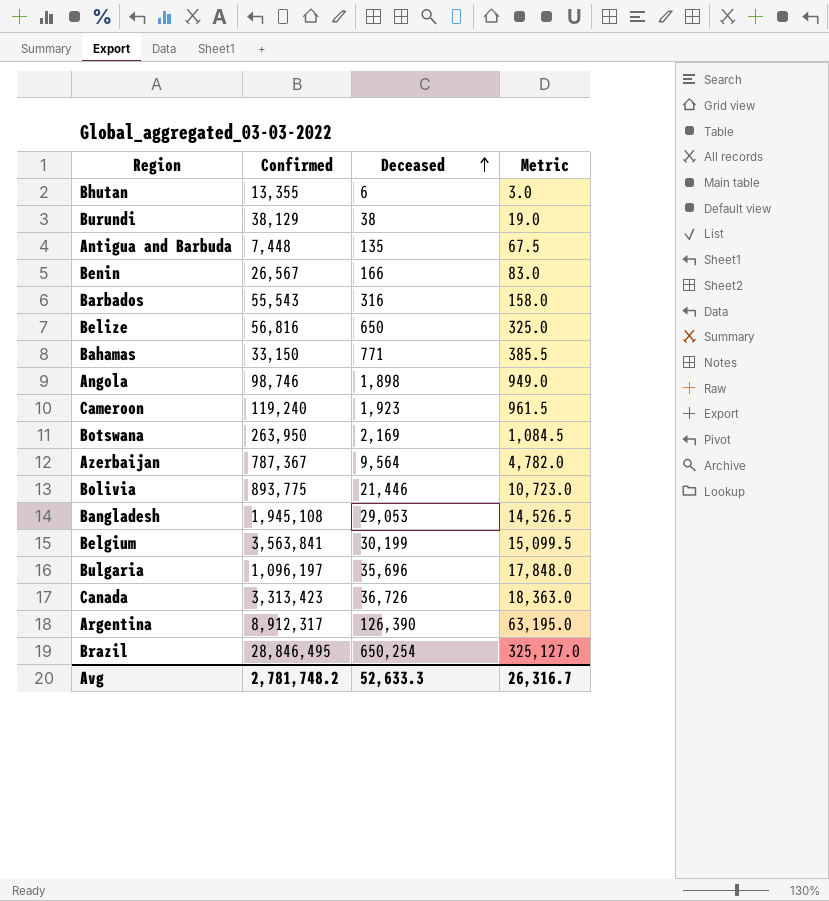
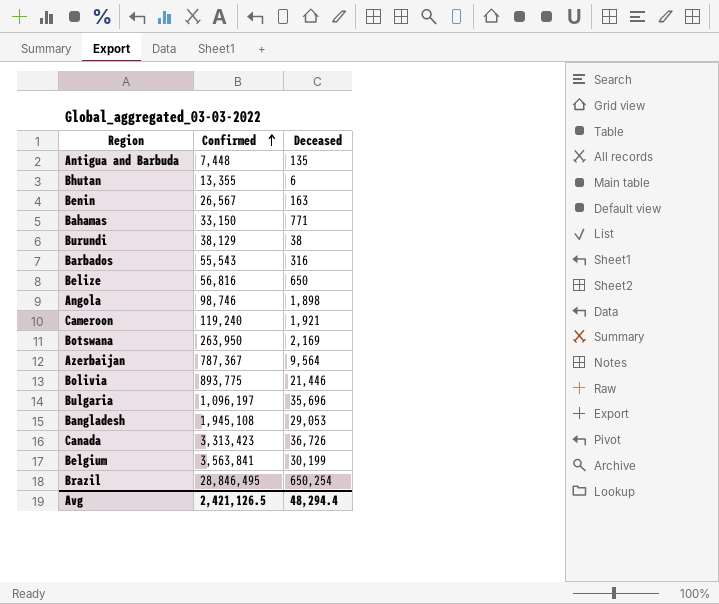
row order: Deceased ascending -> Confirmed ascending
column Metric | formula: [Deceased] * 0.5 -> none
row Argentina: 8,912,317 | 126,390 | 63,195.0 -> none
Benin | Deceased: 166 -> 163
Cameroon | Deceased: 1,923 -> 1,921
Avg | Confirmed: 2,781,748.2 -> 2,421,126.5
Avg | Deceased: 52,633.3 -> 48,294.4

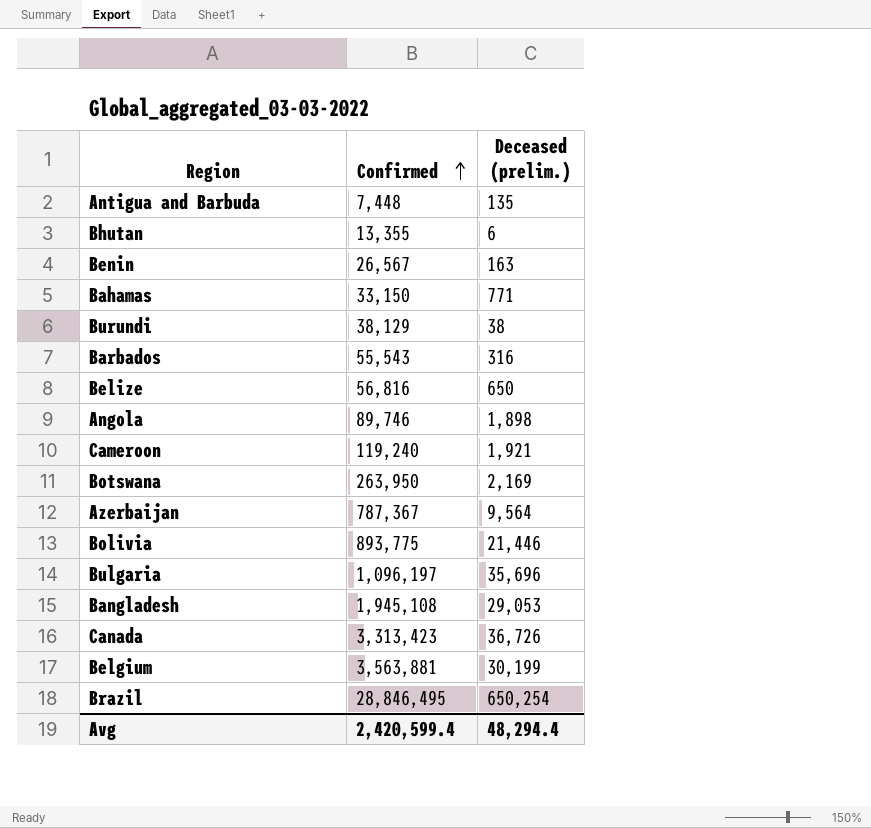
column name: Deceased -> Deceased (prelim.)
Angola | Confirmed: 98,746 -> 89,746
Belgium | Confirmed: 3,563,841 -> 3,563,881
Avg | Confirmed: 2,421,126.5 -> 2,420,599.4

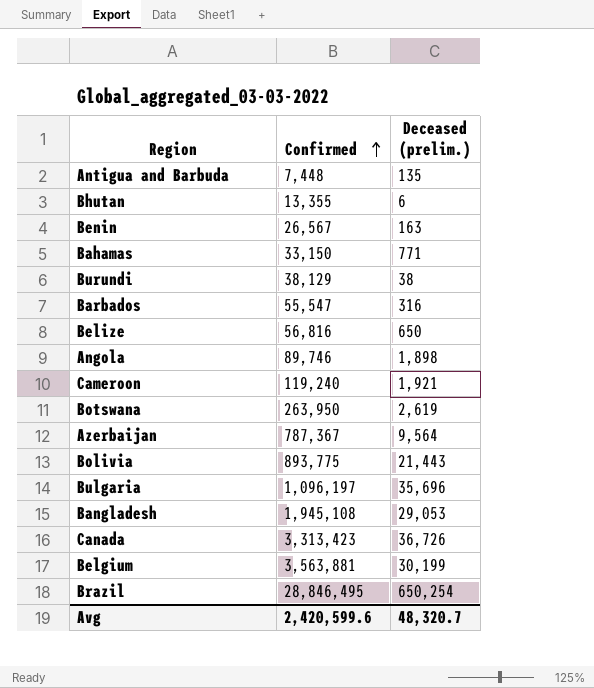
Barbados | Confirmed: 55,543 -> 55,547
Botswana | Deceased (prelim.): 2,169 -> 2,619
Bolivia | Deceased (prelim.): 21,446 -> 21,443
Avg | Confirmed: 2,420,599.4 -> 2,420,599.6
Avg | Deceased (prelim.): 48,294.4 -> 48,320.7

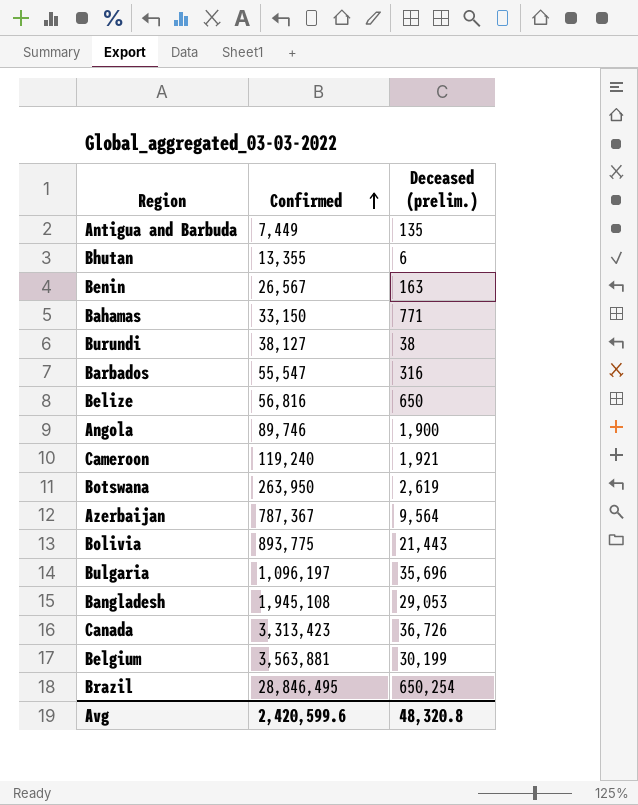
Antigua and Barbuda | Confirmed: 7,448 -> 7,449
Burundi | Confirmed: 38,129 -> 38,127
Angola | Deceased (prelim.): 1,898 -> 1,900
Avg | Deceased (prelim.): 48,320.7 -> 48,320.8

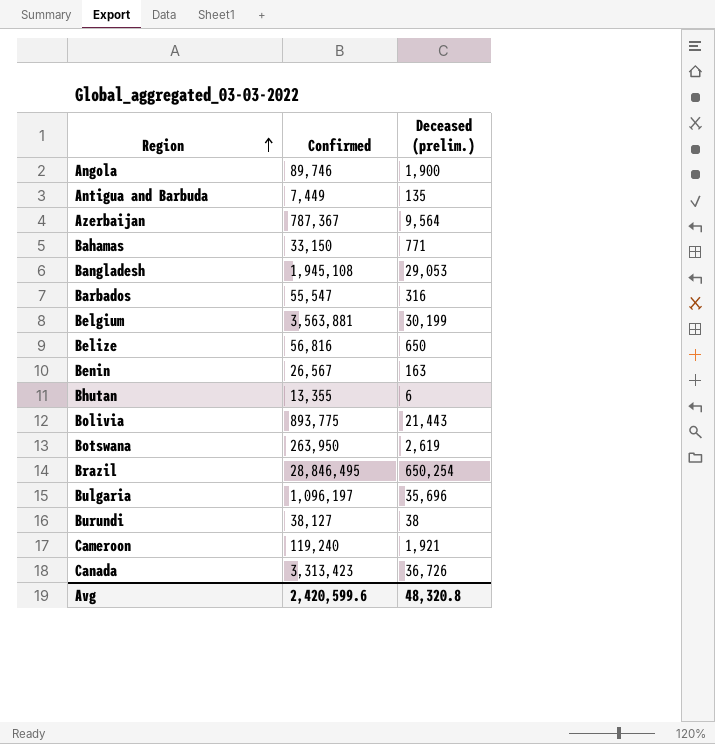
row order: Confirmed ascending -> Region ascending

